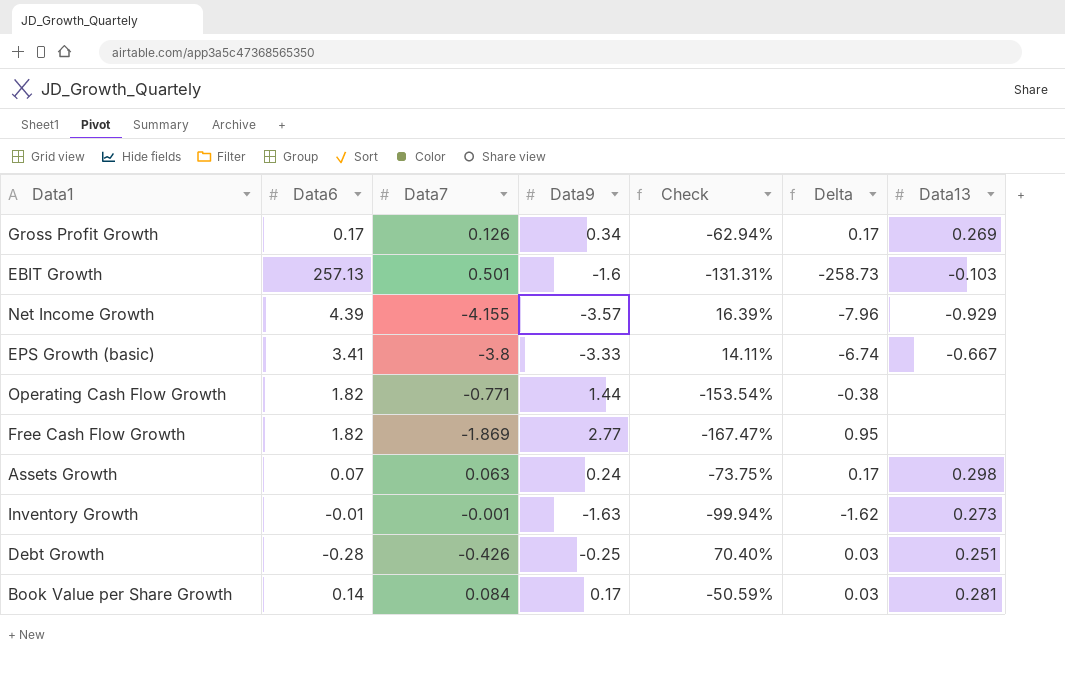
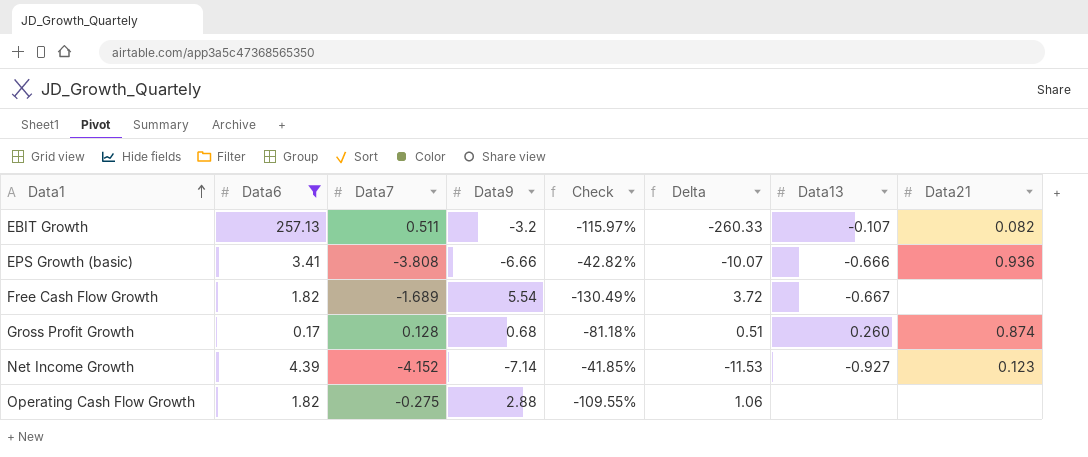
filter: none -> Data6 >= 0.17
row order: none -> Data1 ascending
column Data21 | position: none -> 8
EBIT Growth | Data7: 0.501 -> 0.511
EBIT Growth | Data9: -1.6 -> -3.2
EBIT Growth | Check: -131.31% -> -115.97%
EBIT Growth | Delta: -258.73 -> -260.33
EBIT Growth | Data13: -0.103 -> -0.107
EPS Growth (basic) | Data7: -3.8 -> -3.808
EPS Growth (basic) | Data9: -3.33 -> -6.66
EPS Growth (basic) | Check: 14.11% -> -42.82%
EPS Growth (basic) | Delta: -6.74 -> -10.07
EPS Growth (basic) | Data13: -0.667 -> -0.666
Free Cash Flow Growth | Data7: -1.869 -> -1.689
Free Cash Flow Growth | Data9: 2.77 -> 5.54
Free Cash Flow Growth | Check: -167.47% -> -130.49%
Free Cash Flow Growth | Delta: 0.95 -> 3.72
Free Cash Flow Growth | Data13: none -> -0.667
Gross Profit Growth | Data7: 0.126 -> 0.128
Gross Profit Growth | Data9: 0.34 -> 0.68
Gross Profit Growth | Check: -62.94% -> -81.18%
Gross Profit Growth | Delta: 0.17 -> 0.51
Gross Profit Growth | Data13: 0.269 -> 0.260
Net Income Growth | Data7: -4.155 -> -4.152
Net Income Growth | Data9: -3.57 -> -7.14
Net Income Growth | Check: 16.39% -> -41.85%
Net Income Growth | Delta: -7.96 -> -11.53
Net Income Growth | Data13: -0.929 -> -0.927
Operating Cash Flow Growth | Data7: -0.771 -> -0.275
Operating Cash Flow Growth | Data9: 1.44 -> 2.88
Operating Cash Flow Growth | Check: -153.54% -> -109.55%
Operating Cash Flow Growth | Delta: -0.38 -> 1.06

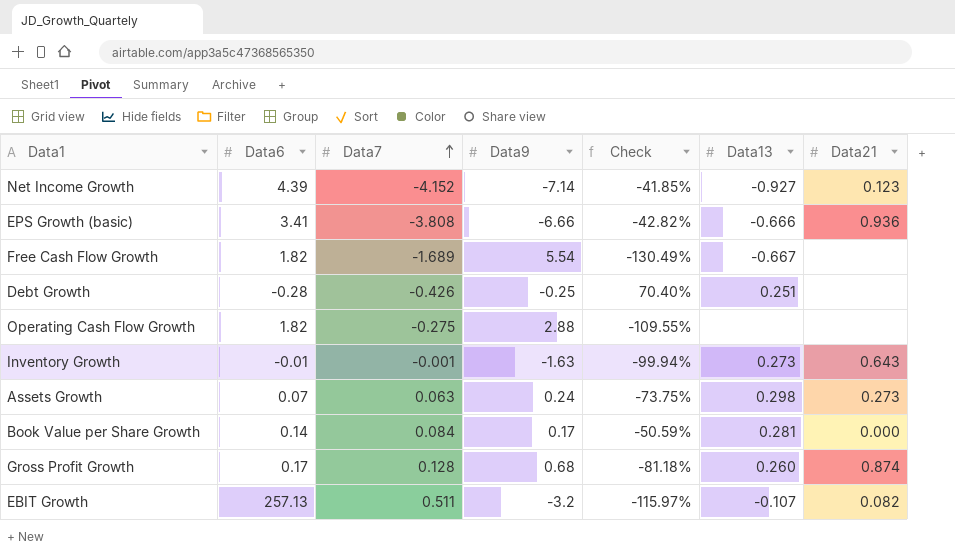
filter: Data6 >= 0.17 -> none
row order: Data1 ascending -> Data7 ascending
column Delta | formula: [Data9] - [Data6] -> none

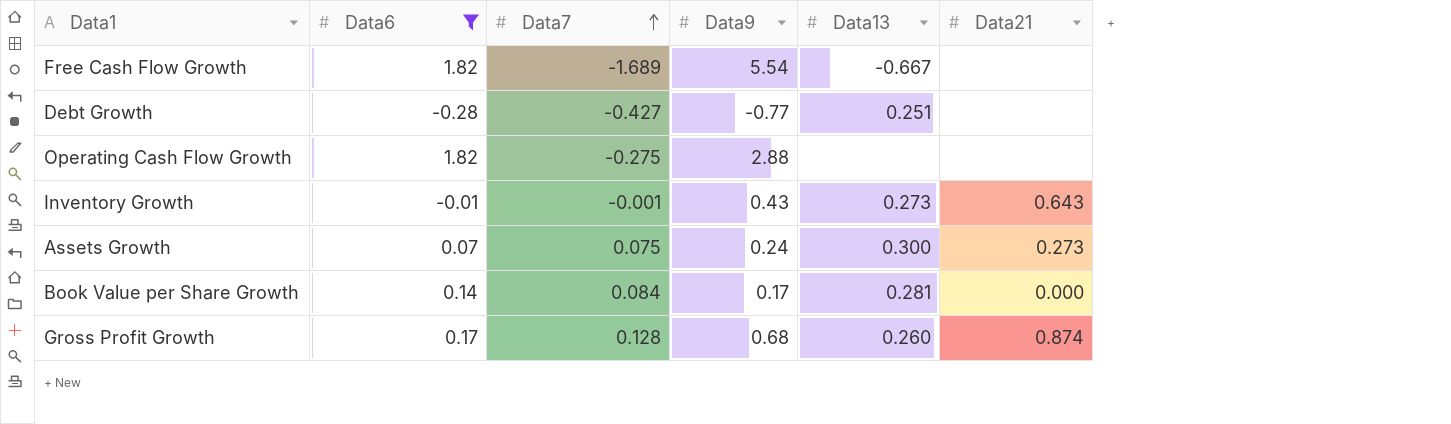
filter: none -> Data6 <= 1.82
column Check | formula: ([Data7] - [Data9]) / [Data9] -> none
Debt Growth | Data7: -0.426 -> -0.427
Debt Growth | Data9: -0.25 -> -0.77
Inventory Growth | Data9: -1.63 -> 0.43
Assets Growth | Data7: 0.063 -> 0.075
Assets Growth | Data13: 0.298 -> 0.300

